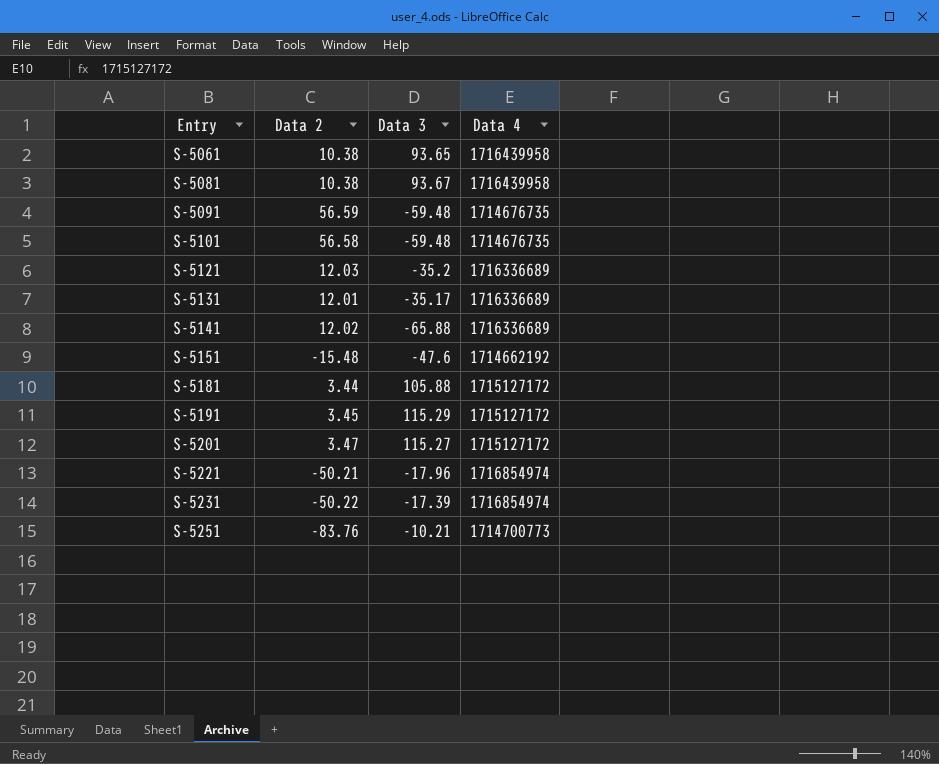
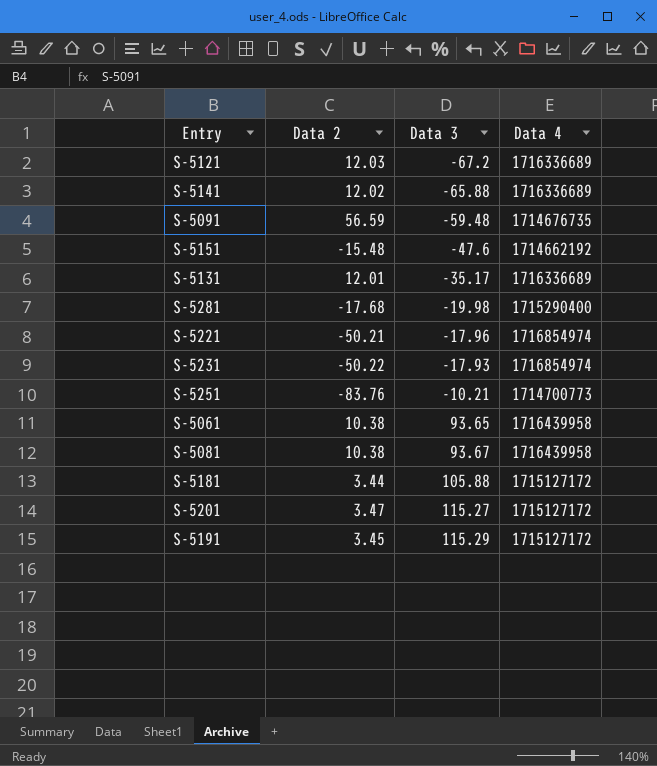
row order: Entry ascending -> Data 3 ascending
row S-5101: 56.58 | -59.48 | 1714676735 -> none
S-5121 | Data 3: -35.2 -> -67.2
row S-5281: none -> -17.68 | -19.98 | 1715290400
S-5231 | Data 3: -17.39 -> -17.93

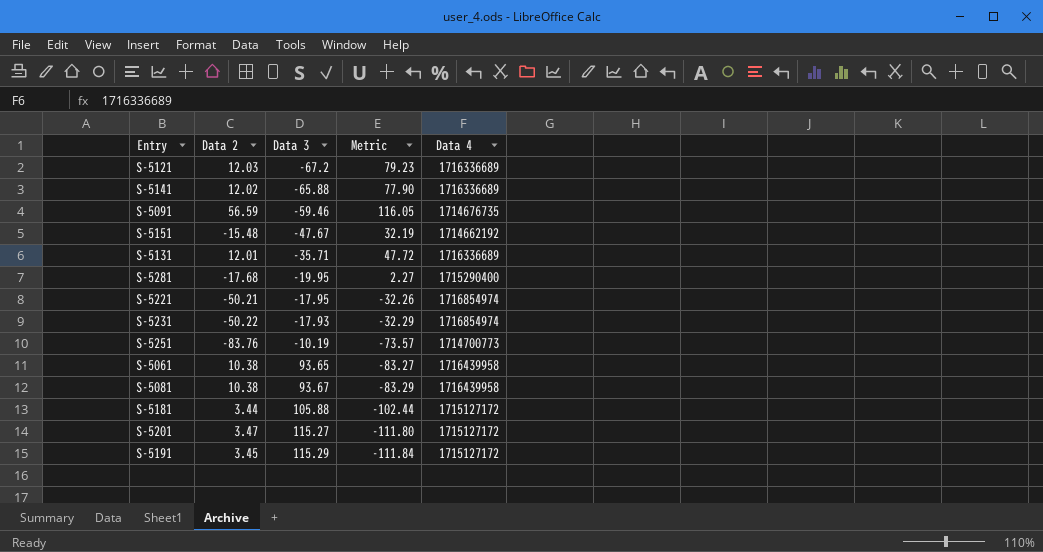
column Metric | formula: none -> [Data 2] - [Data 3]
S-5091 | Data 3: -59.48 -> -59.46
S-5151 | Data 3: -47.6 -> -47.67
S-5131 | Data 3: -35.17 -> -35.71
S-5281 | Data 3: -19.98 -> -19.95
S-5221 | Data 3: -17.96 -> -17.95
S-5251 | Data 3: -10.21 -> -10.19

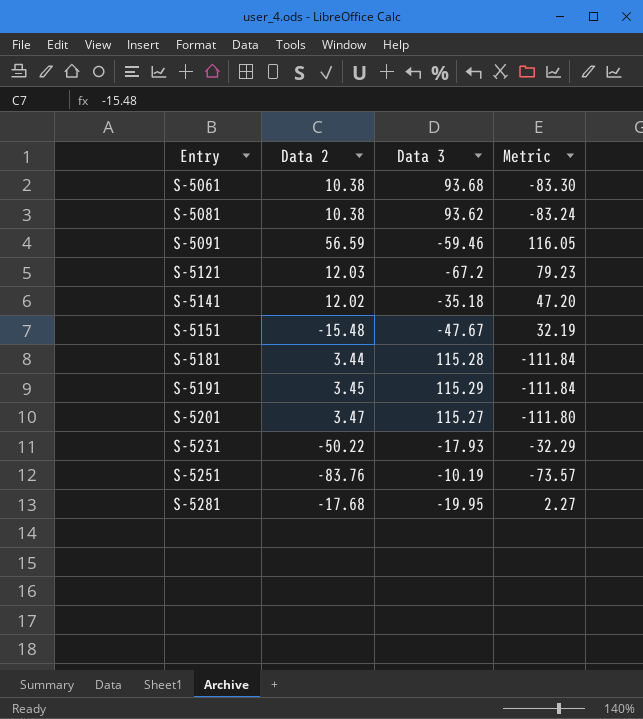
row order: Data 3 ascending -> Entry ascending
column Data 4 | position: 5 -> none
row S-5131: 12.01 | -35.71 | 47.72 | 1716336689 -> none
row S-5221: -50.21 | -17.95 | -32.26 | 1716854974 -> none
S-5061 | Data 3: 93.65 -> 93.68
S-5061 | Metric: -83.27 -> -83.30
S-5081 | Data 3: 93.67 -> 93.62
S-5081 | Metric: -83.29 -> -83.24
S-5141 | Data 3: -65.88 -> -35.18
S-5141 | Metric: 77.90 -> 47.20
S-5181 | Data 3: 105.88 -> 115.28
S-5181 | Metric: -102.44 -> -111.84

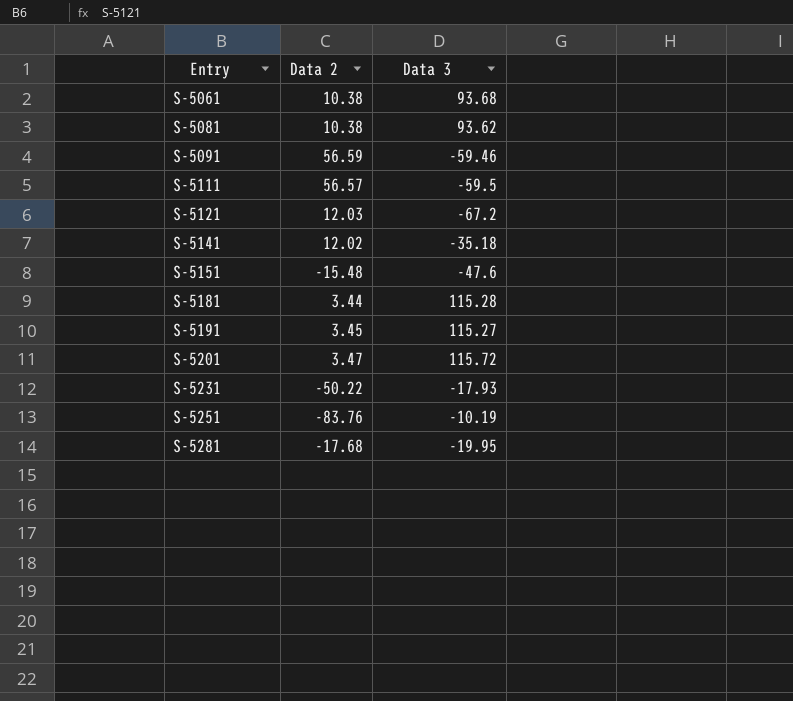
column Metric | formula: [Data 2] - [Data 3] -> none
row S-5111: none -> 56.57 | -59.5
S-5151 | Data 3: -47.67 -> -47.6
S-5191 | Data 3: 115.29 -> 115.27
S-5201 | Data 3: 115.27 -> 115.72

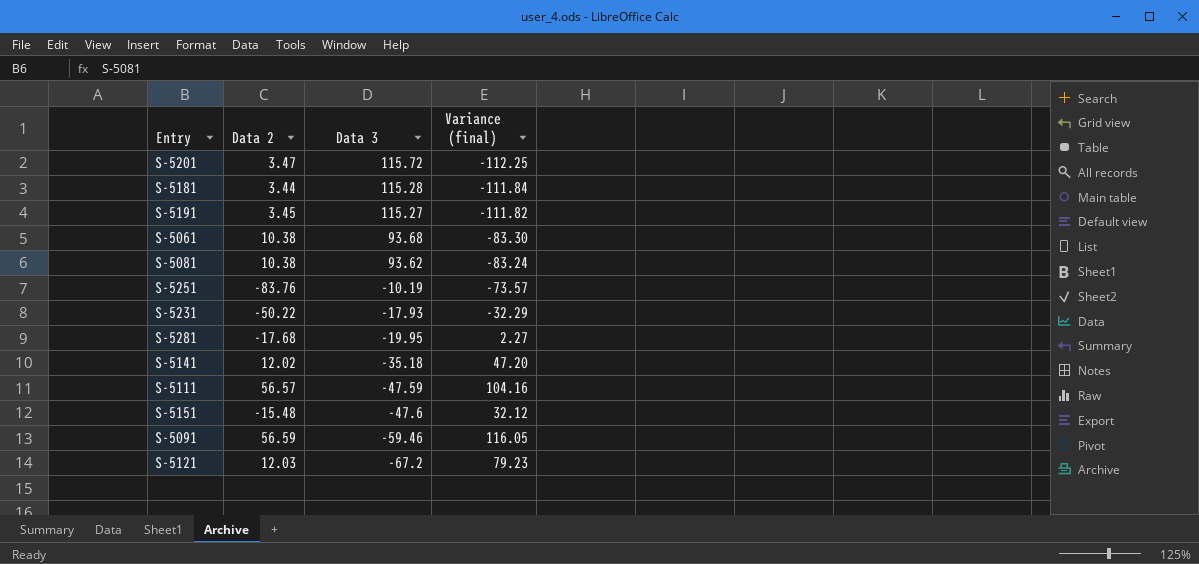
row order: Entry ascending -> Data 3 descending
column Variance (final) | formula: none -> [Data 2] - [Data 3]
S-5111 | Data 3: -59.5 -> -47.59

